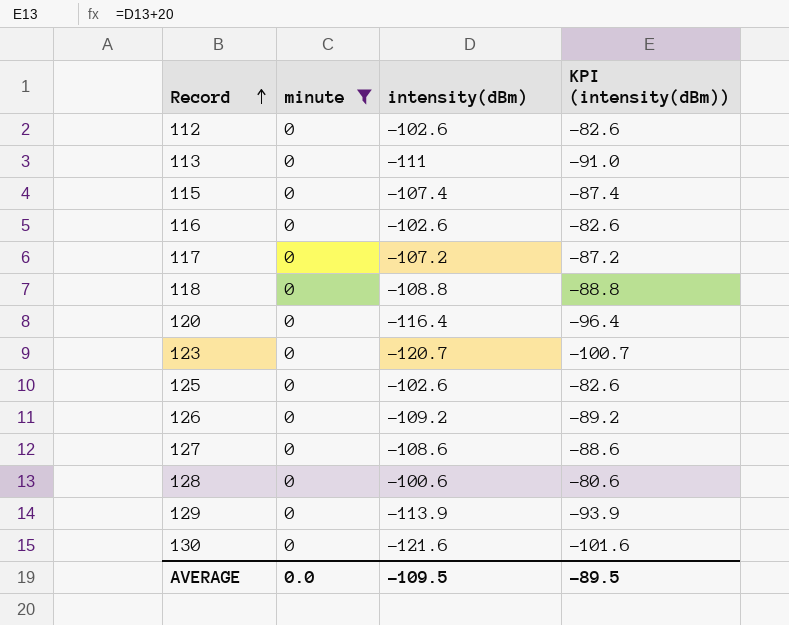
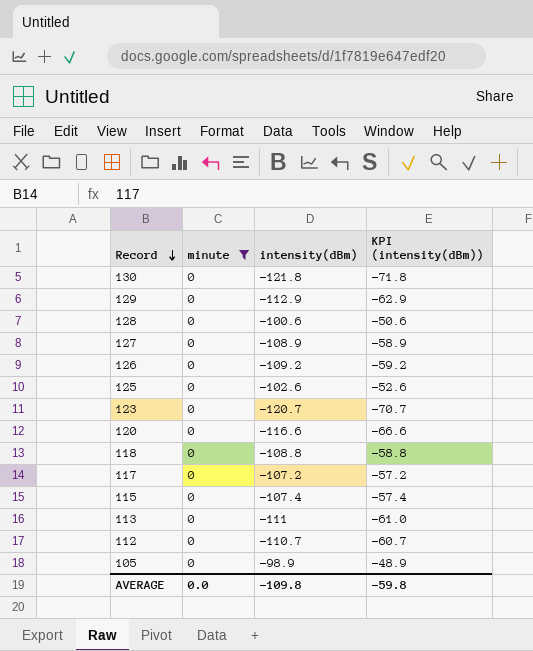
row order: Record ascending -> Record descending
column KPI (intensity(dBm)) | formula: [intensity(dBm)] + 20 -> [intensity(dBm)] + 50
row 116: 0 | -102.6 | -82.6 -> none
130 | intensity(dBm): -121.6 -> -121.8
129 | intensity(dBm): -113.9 -> -112.9
127 | intensity(dBm): -108.6 -> -108.9
120 | intensity(dBm): -116.4 -> -116.6
112 | intensity(dBm): -102.6 -> -110.7
row 105: none -> 0 | -98.9 | -48.9
AVERAGE | intensity(dBm): -109.5 -> -109.8
AVERAGE | KPI (intensity(dBm)): -89.5 -> -59.8

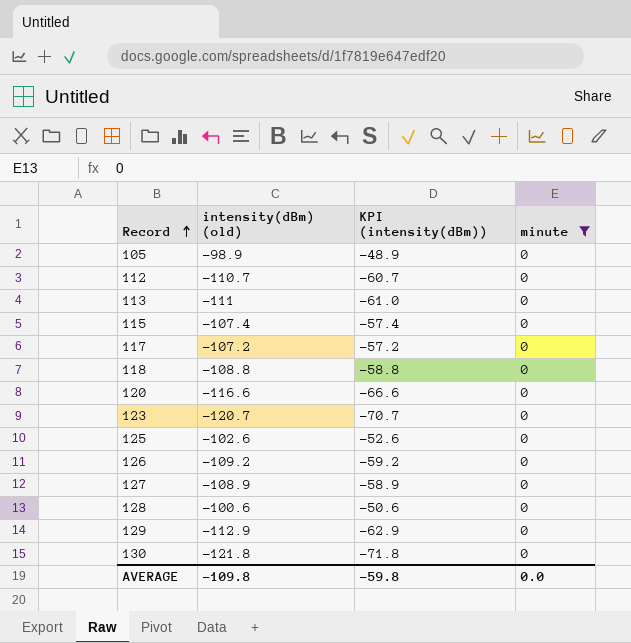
row order: Record descending -> Record ascending
column name: intensity(dBm) -> intensity(dBm) (old)
column minute | position: 2 -> 4

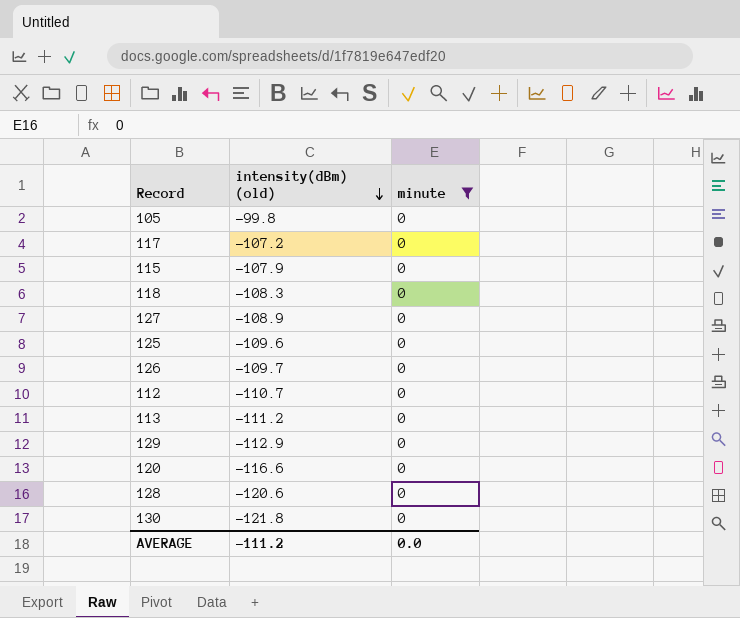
row order: Record ascending -> intensity(dBm) (old) descending
column KPI (intensity(dBm)) | formula: [intensity(dBm) (old)] + 50 -> none
row 123: -120.7 | -70.7 | 0 -> none
105 | intensity(dBm) (old): -98.9 -> -99.8
115 | intensity(dBm) (old): -107.4 -> -107.9
118 | intensity(dBm) (old): -108.8 -> -108.3
125 | intensity(dBm) (old): -102.6 -> -109.6
126 | intensity(dBm) (old): -109.2 -> -109.7
113 | intensity(dBm) (old): -111 -> -111.2
128 | intensity(dBm) (old): -100.6 -> -120.6
AVERAGE | intensity(dBm) (old): -109.8 -> -111.2

